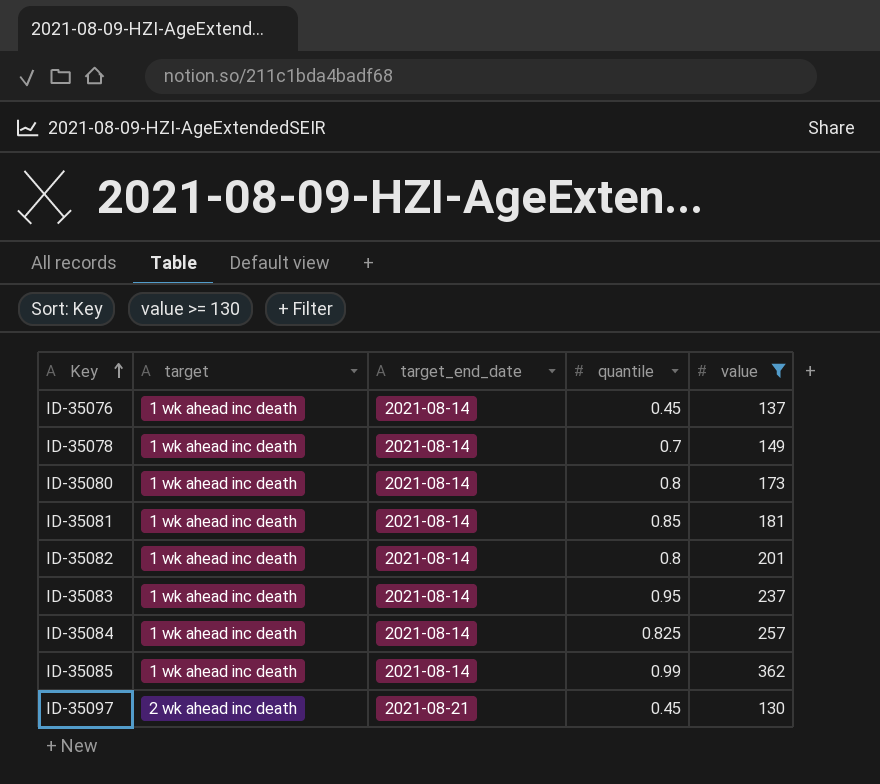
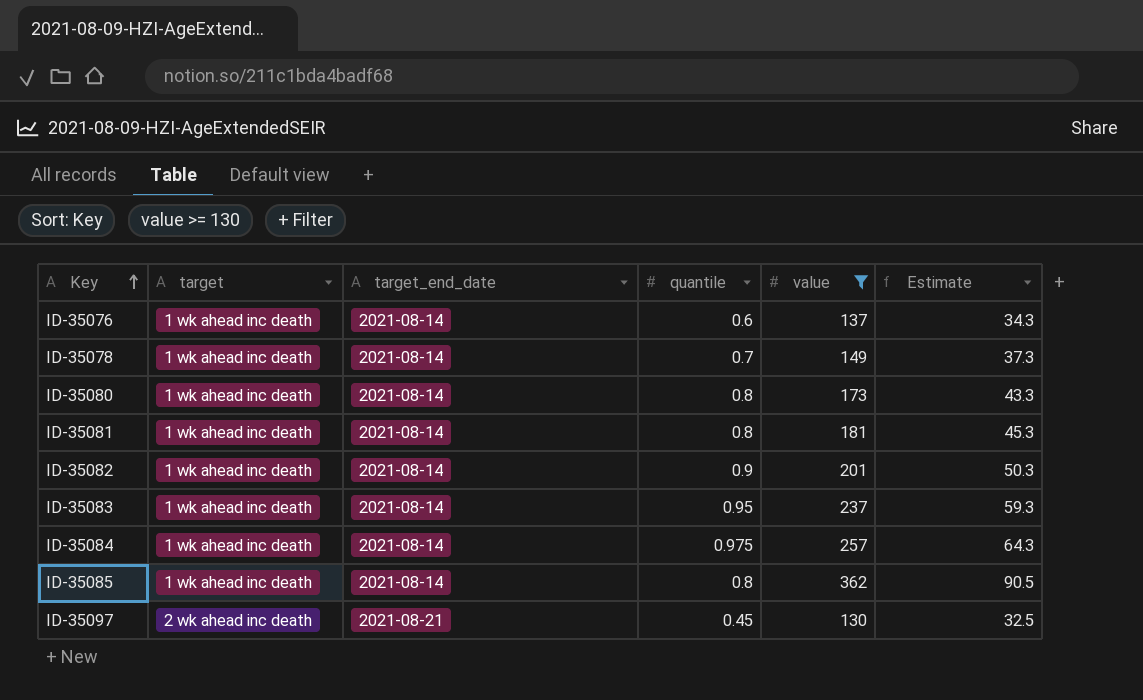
column Estimate | formula: none -> [value] * 0.25
ID-35076 | quantile: 0.45 -> 0.6
ID-35081 | quantile: 0.85 -> 0.8
ID-35082 | quantile: 0.8 -> 0.9
ID-35084 | quantile: 0.825 -> 0.975
ID-35085 | quantile: 0.99 -> 0.8

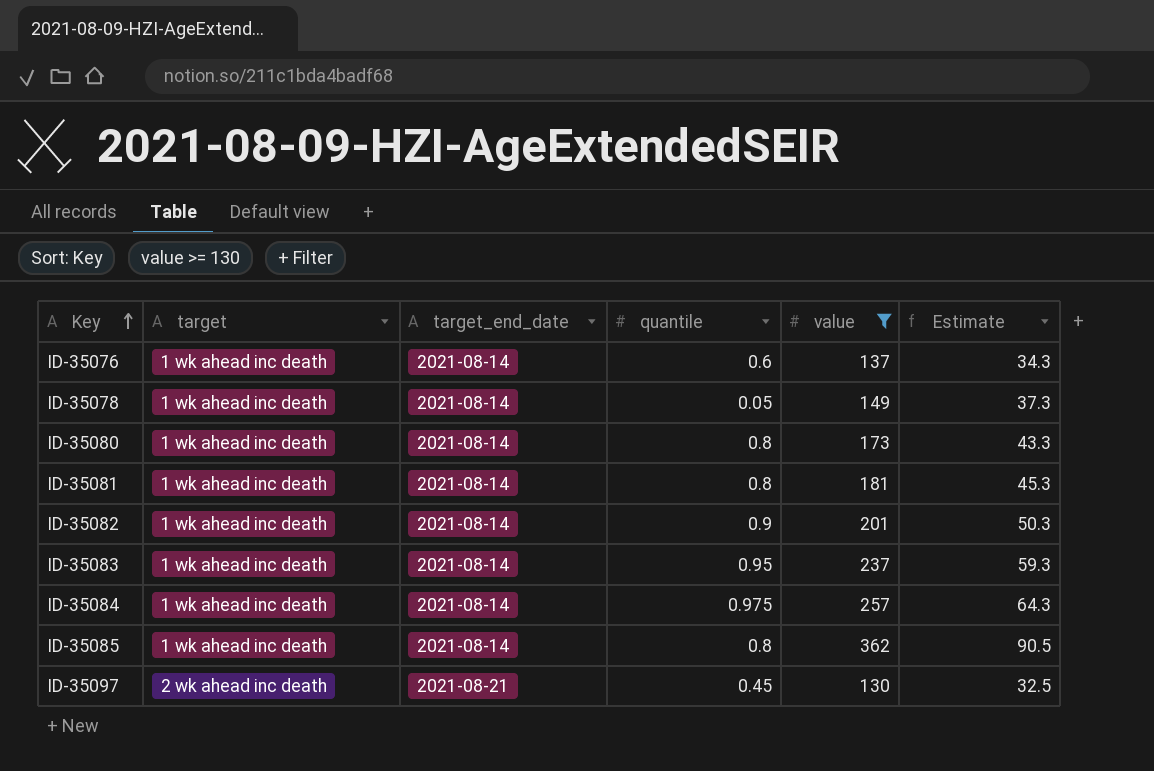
ID-35078 | quantile: 0.7 -> 0.05

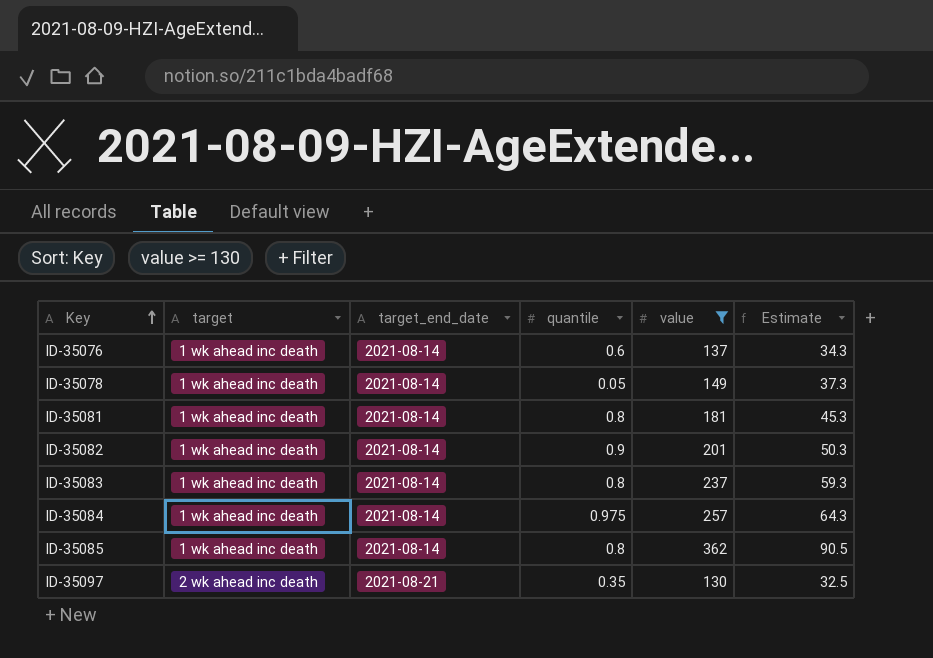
row ID-35080: 1 wk ahead inc death | 2021-08-14 | 0.8 | 173 | 43.3 -> none
ID-35083 | quantile: 0.95 -> 0.8
ID-35097 | quantile: 0.45 -> 0.35

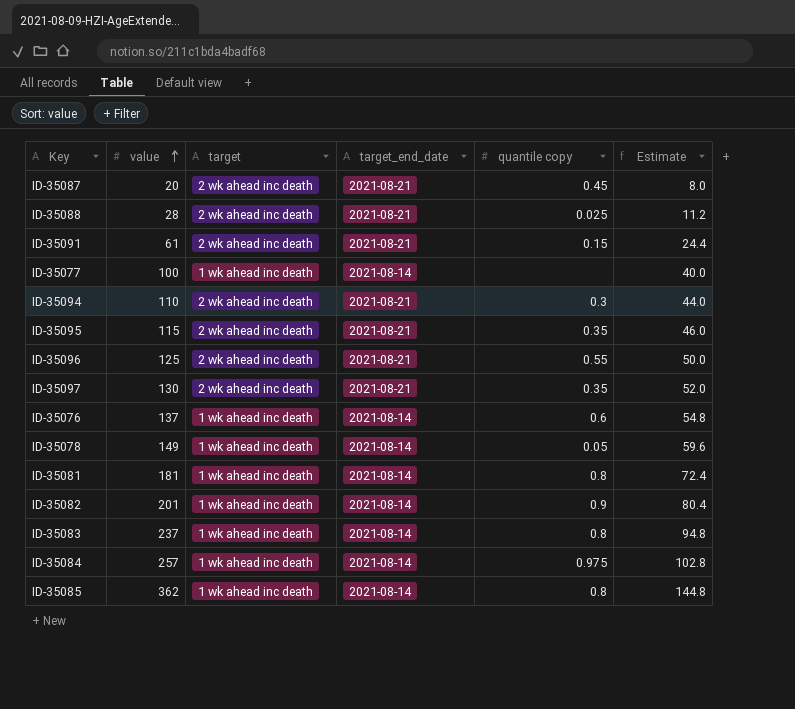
filter: value >= 130 -> none
row order: Key ascending -> value ascending
column value | position: 5 -> 2
column name: quantile -> quantile copy
column Estimate | formula: [value] * 0.25 -> [value] * 0.4

